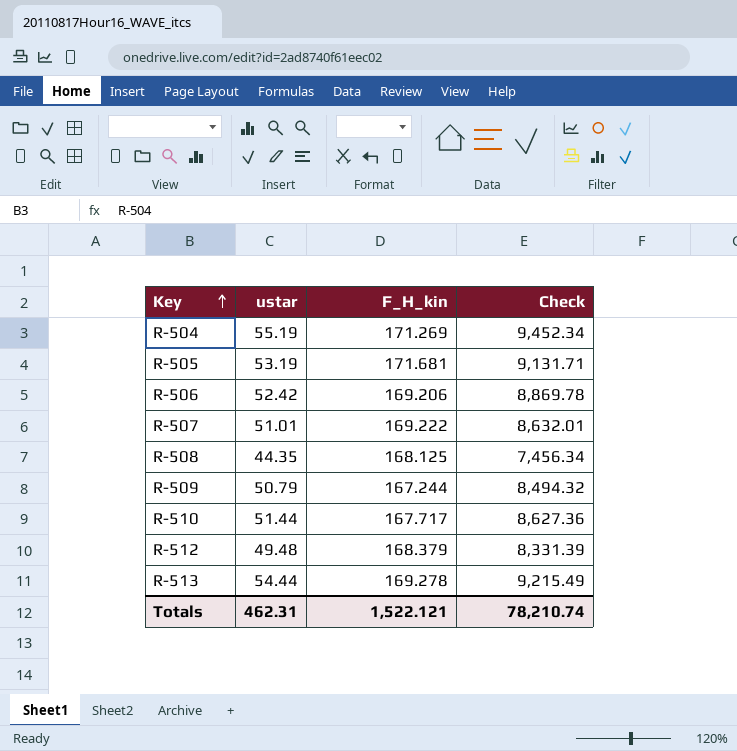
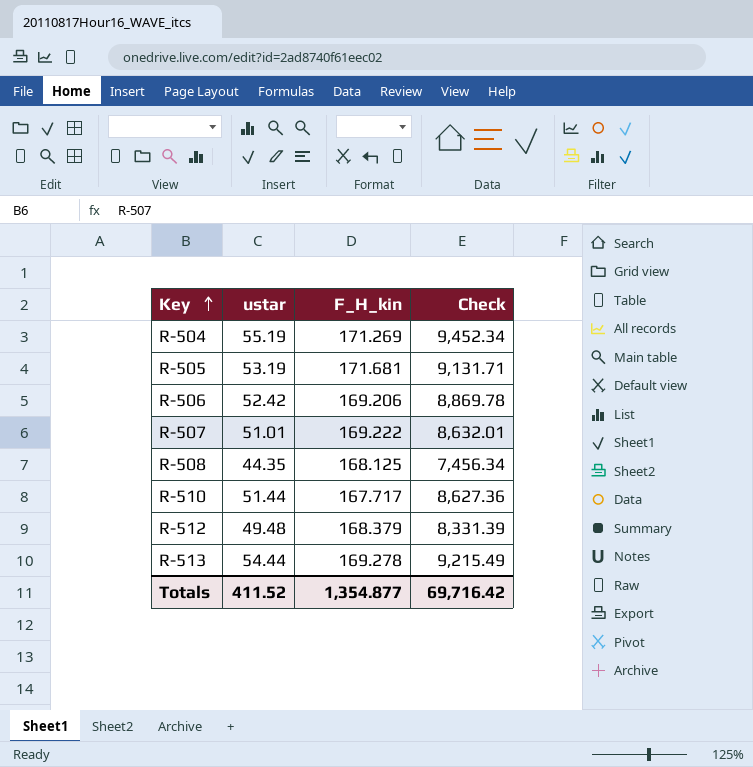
row R-509: 50.79 | 167.244 | 8,494.32 -> none
Totals | ustar: 462.31 -> 411.52
Totals | F_H_kin: 1,522.121 -> 1,354.877
Totals | Check: 78,210.74 -> 69,716.42

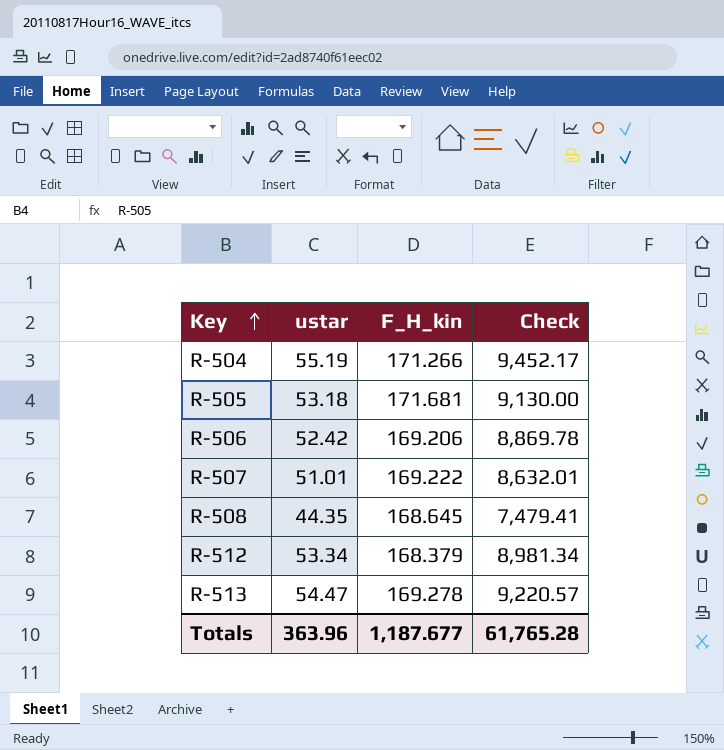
row R-510: 51.44 | 167.717 | 8,627.36 -> none
R-504 | F_H_kin: 171.269 -> 171.266
R-504 | Check: 9,452.34 -> 9,452.17
R-505 | ustar: 53.19 -> 53.18
R-505 | Check: 9,131.71 -> 9,130.00
R-508 | F_H_kin: 168.125 -> 168.645
R-508 | Check: 7,456.34 -> 7,479.41
R-512 | ustar: 49.48 -> 53.34
R-512 | Check: 8,331.39 -> 8,981.34
R-513 | ustar: 54.44 -> 54.47
R-513 | Check: 9,215.49 -> 9,220.57
Totals | ustar: 411.52 -> 363.96
Totals | F_H_kin: 1,354.877 -> 1,187.677
Totals | Check: 69,716.42 -> 61,765.28

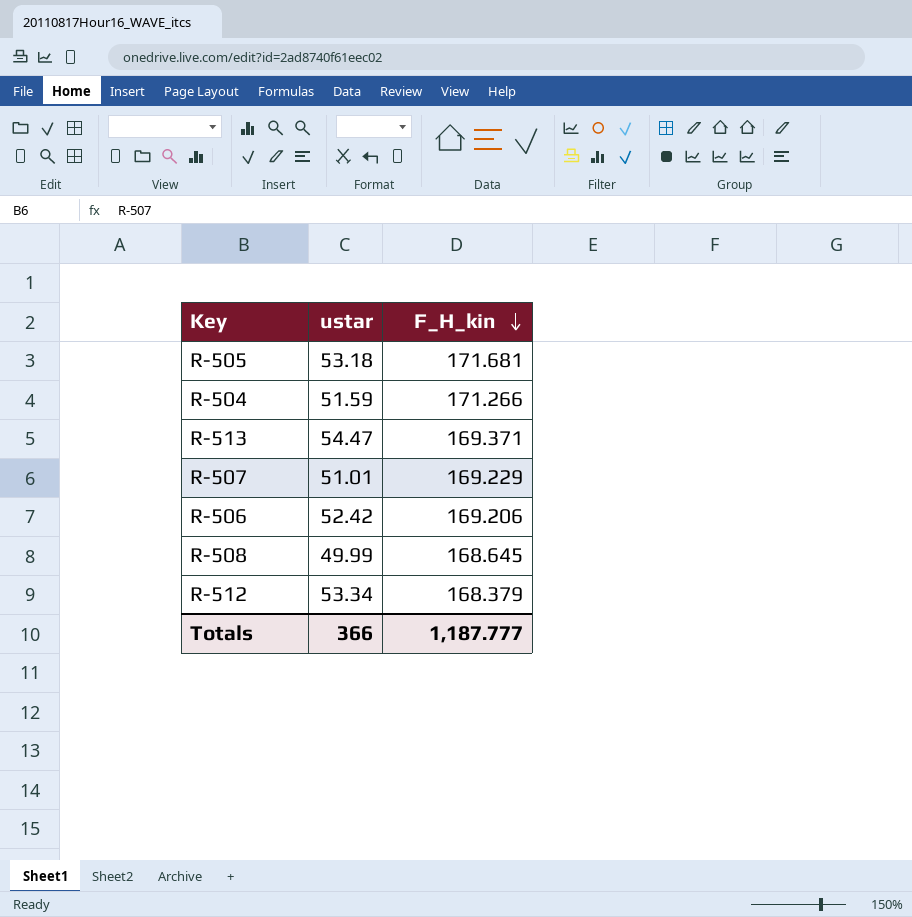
row order: Key ascending -> F_H_kin descending
column Check | formula: [ustar] * [F_H_kin] -> none
R-504 | ustar: 55.19 -> 51.59
R-513 | F_H_kin: 169.278 -> 169.371
R-507 | F_H_kin: 169.222 -> 169.229
R-508 | ustar: 44.35 -> 49.99
Totals | ustar: 363.96 -> 366
Totals | F_H_kin: 1,187.677 -> 1,187.777

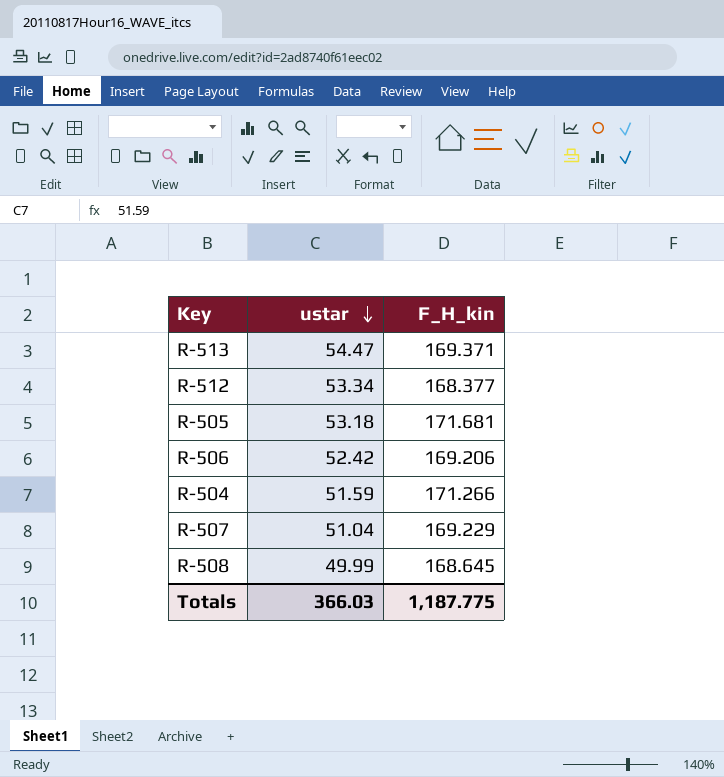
row order: F_H_kin descending -> ustar descending
R-512 | F_H_kin: 168.379 -> 168.377
R-507 | ustar: 51.01 -> 51.04
Totals | ustar: 366 -> 366.03
Totals | F_H_kin: 1,187.777 -> 1,187.775

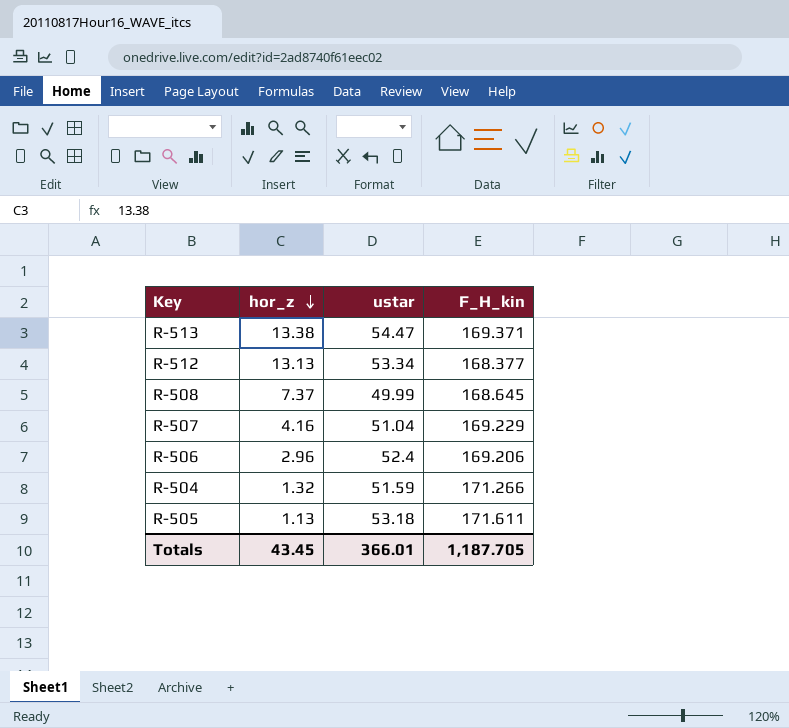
row order: ustar descending -> hor_z descending
column hor_z | position: none -> 2
R-506 | ustar: 52.42 -> 52.4
R-505 | F_H_kin: 171.681 -> 171.611
Totals | ustar: 366.03 -> 366.01
Totals | F_H_kin: 1,187.775 -> 1,187.705

